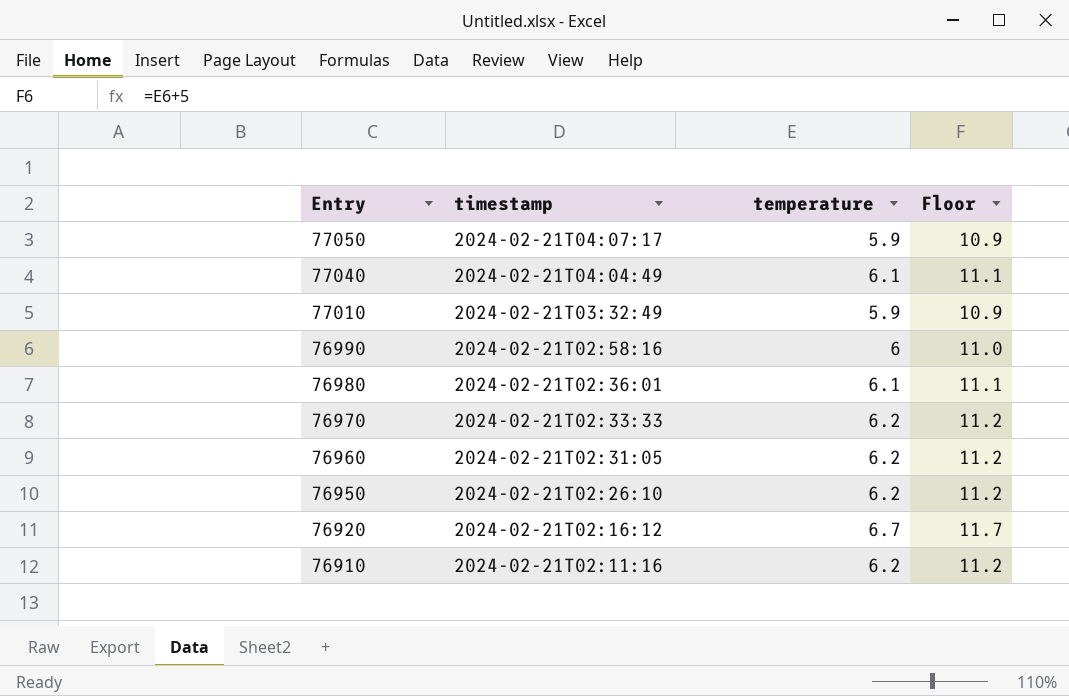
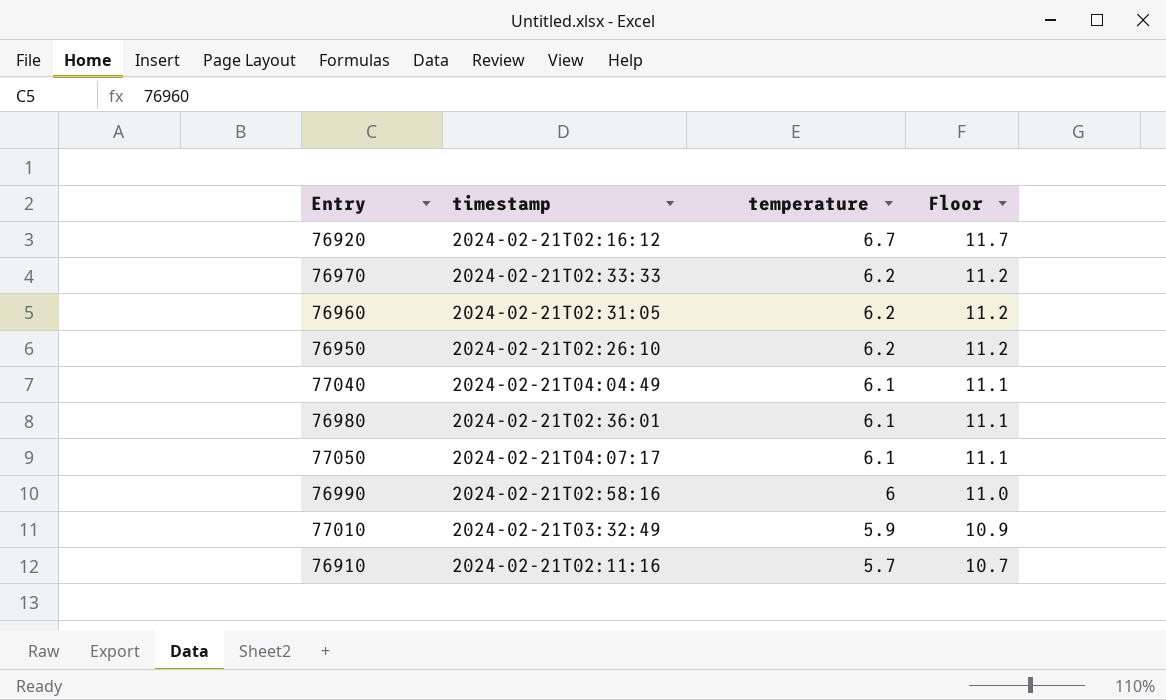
row order: Entry descending -> temperature descending
77050 | temperature: 5.9 -> 6.1
77050 | Floor: 10.9 -> 11.1
76910 | temperature: 6.2 -> 5.7
76910 | Floor: 11.2 -> 10.7

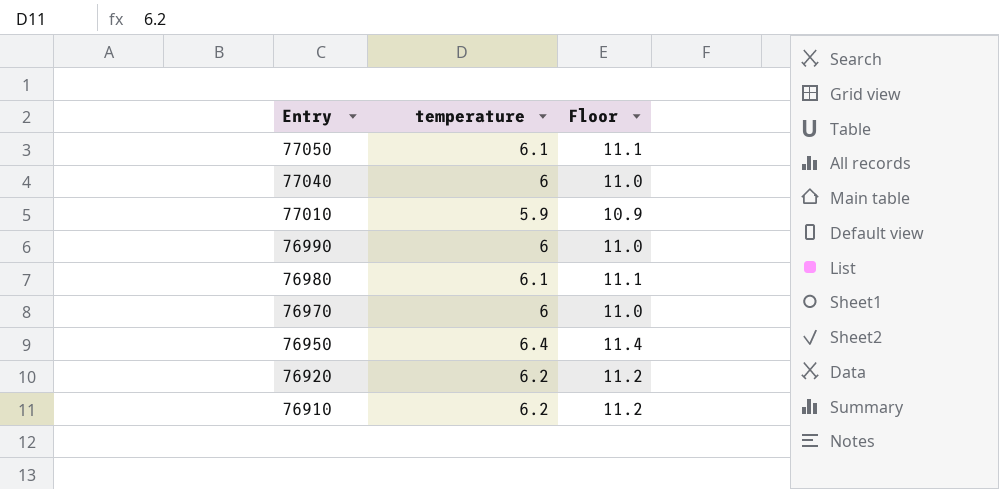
row order: temperature descending -> Entry descending
column timestamp | position: 2 -> none
row 76960: 2024-02-21T02:31:05 | 6.2 | 11.2 -> none
77040 | temperature: 6.1 -> 6
77040 | Floor: 11.1 -> 11.0
76970 | temperature: 6.2 -> 6
76970 | Floor: 11.2 -> 11.0
76950 | temperature: 6.2 -> 6.4
76950 | Floor: 11.2 -> 11.4
76920 | temperature: 6.7 -> 6.2
76920 | Floor: 11.7 -> 11.2
76910 | temperature: 5.7 -> 6.2
76910 | Floor: 10.7 -> 11.2

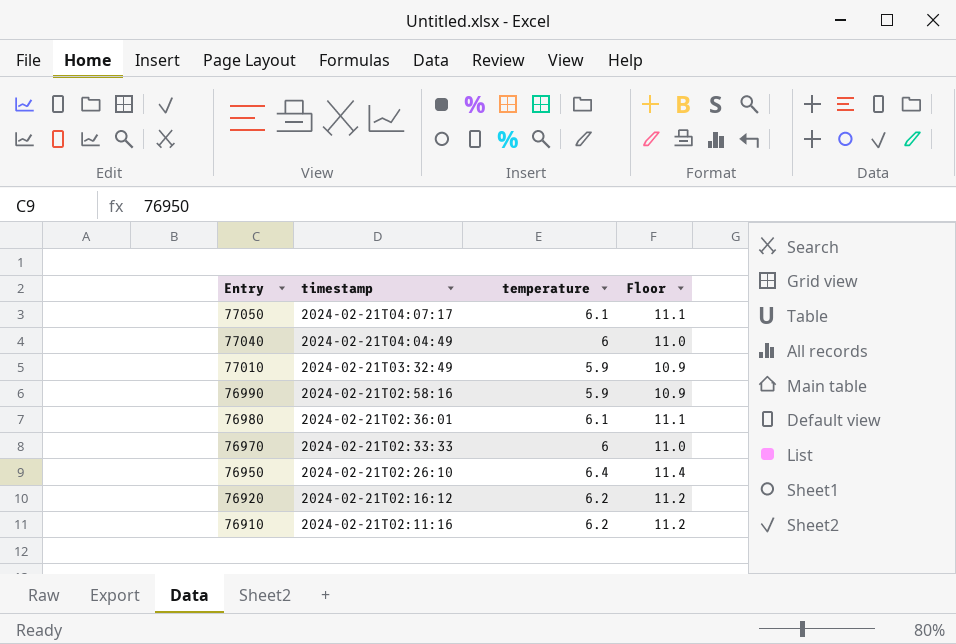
column timestamp | position: none -> 2
76990 | temperature: 6 -> 5.9
76990 | Floor: 11.0 -> 10.9

